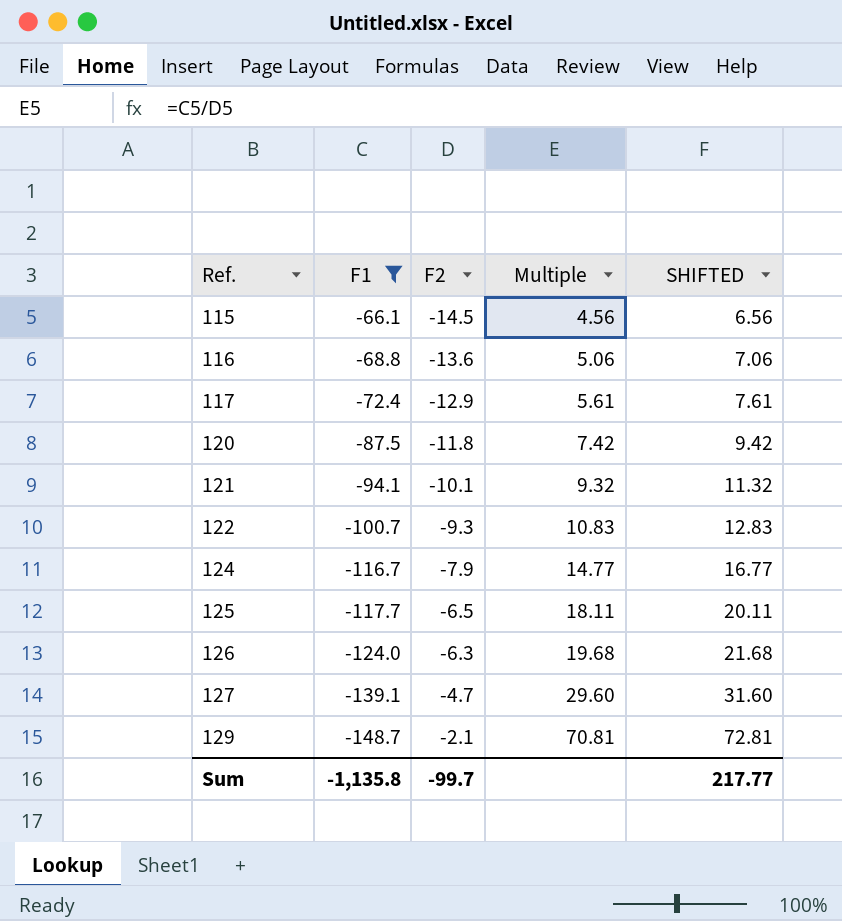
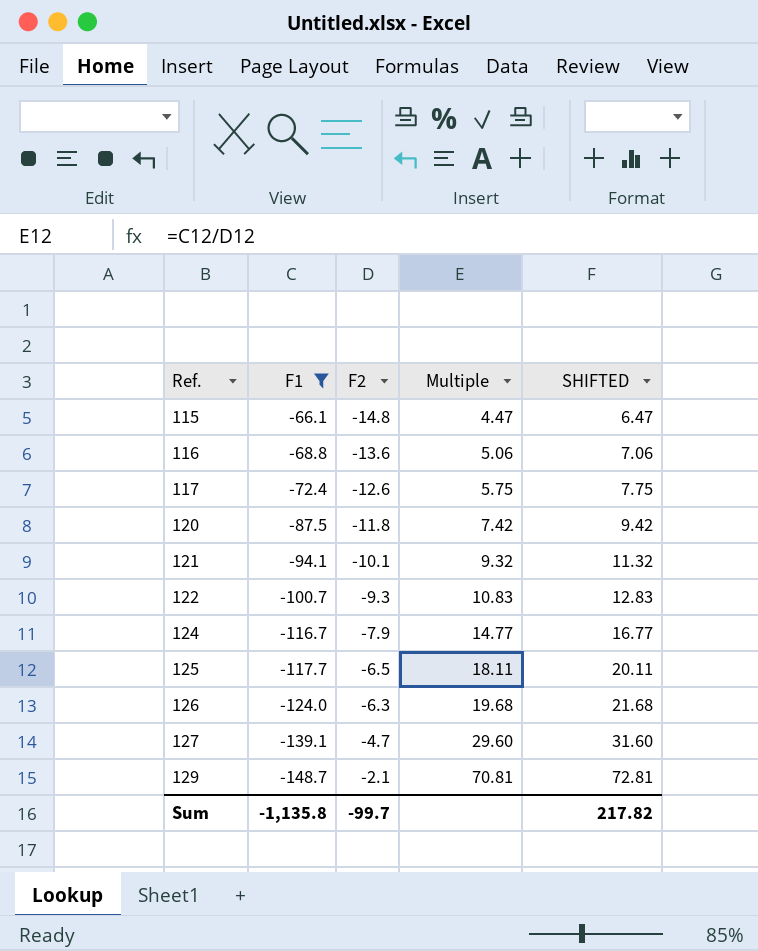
115 | F2: -14.5 -> -14.8
115 | Multiple: 4.56 -> 4.47
115 | SHIFTED: 6.56 -> 6.47
117 | F2: -12.9 -> -12.6
117 | Multiple: 5.61 -> 5.75
117 | SHIFTED: 7.61 -> 7.75
Sum | SHIFTED: 217.77 -> 217.82

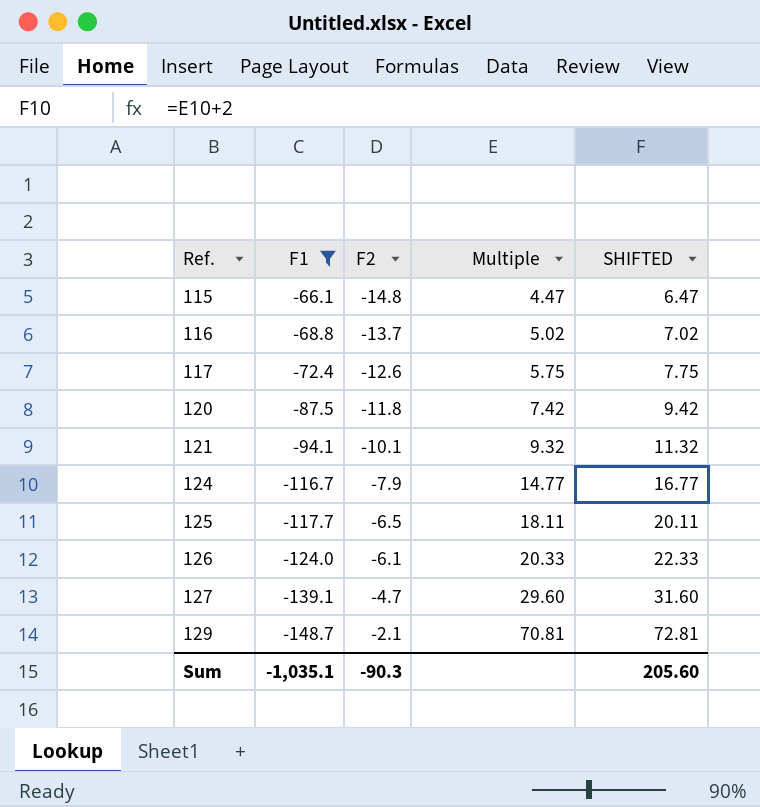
row 122: -100.7 | -9.3 | 10.83 | 12.83 -> none
116 | F2: -13.6 -> -13.7
116 | Multiple: 5.06 -> 5.02
116 | SHIFTED: 7.06 -> 7.02
126 | F2: -6.3 -> -6.1
126 | Multiple: 19.68 -> 20.33
126 | SHIFTED: 21.68 -> 22.33
Sum | F1: -1,135.8 -> -1,035.1
Sum | F2: -99.7 -> -90.3
Sum | SHIFTED: 217.82 -> 205.60

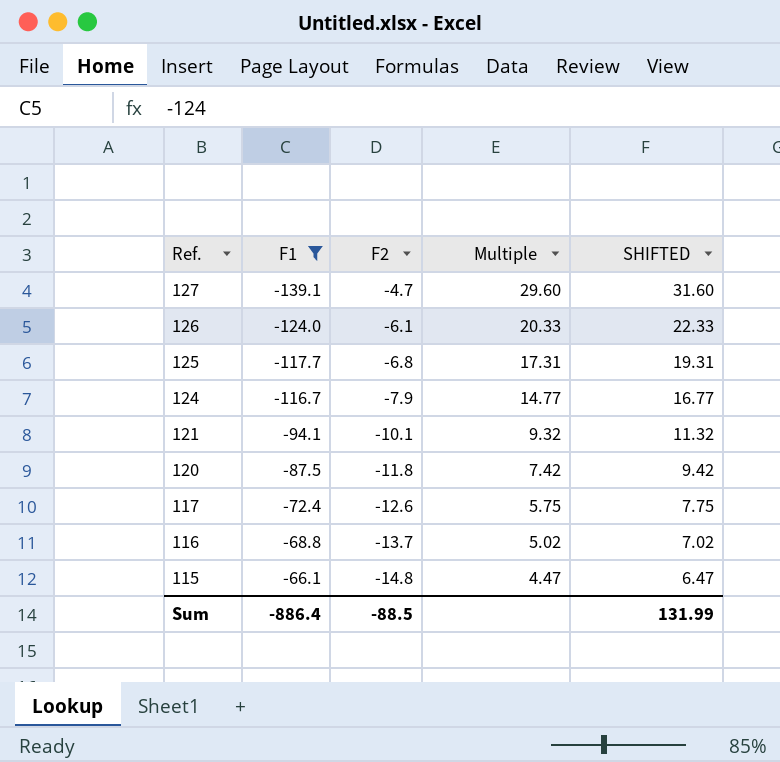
row order: Ref. ascending -> Ref. descending
row 129: -148.7 | -2.1 | 70.81 | 72.81 -> none
125 | F2: -6.5 -> -6.8
125 | Multiple: 18.11 -> 17.31
125 | SHIFTED: 20.11 -> 19.31
Sum | F1: -1,035.1 -> -886.4
Sum | F2: -90.3 -> -88.5
Sum | SHIFTED: 205.60 -> 131.99

